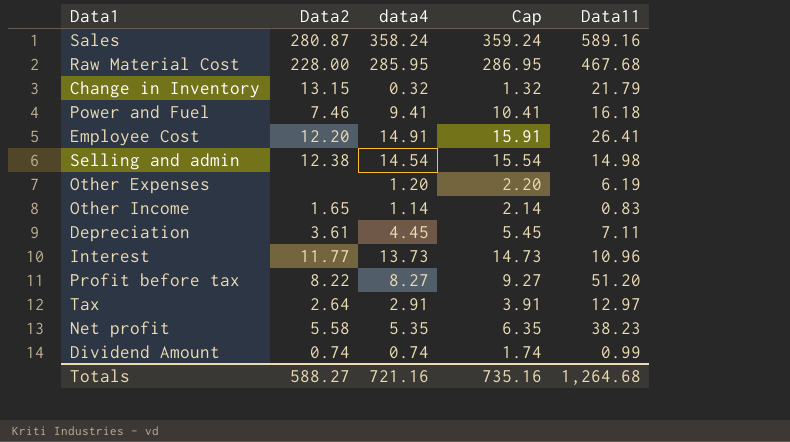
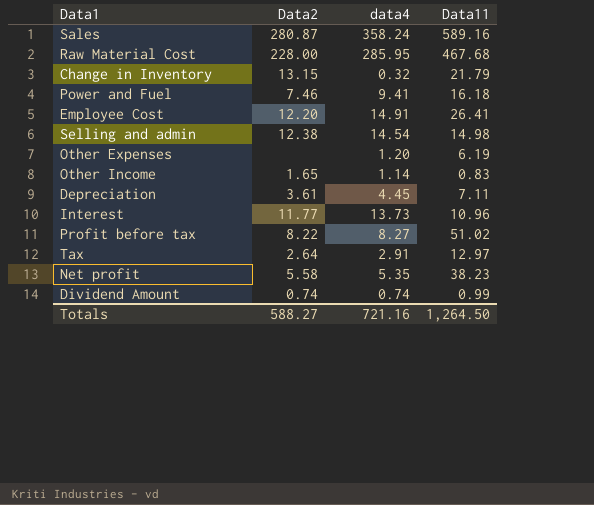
column Cap | formula: [data4] + 1 -> none
Profit before tax | Data11: 51.20 -> 51.02
Totals | Data11: 1,264.68 -> 1,264.50

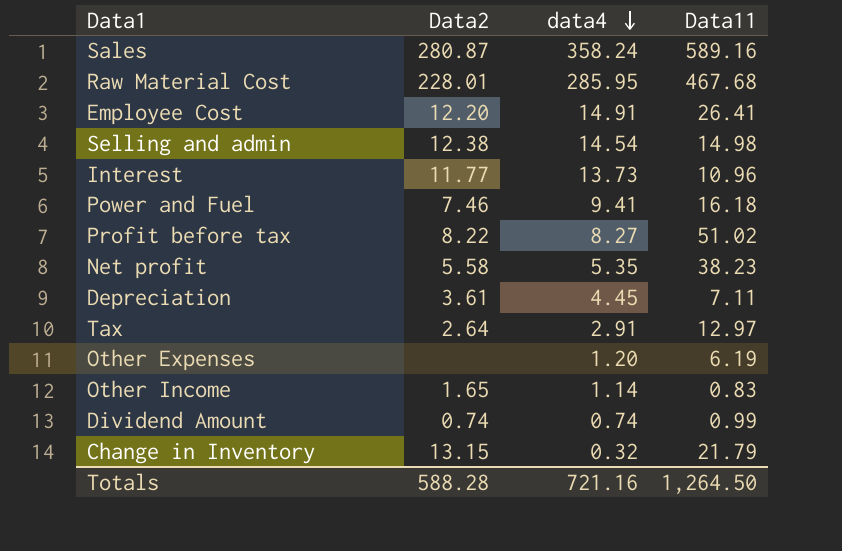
row order: none -> data4 descending
Raw Material Cost | Data2: 228.00 -> 228.01
Totals | Data2: 588.27 -> 588.28

